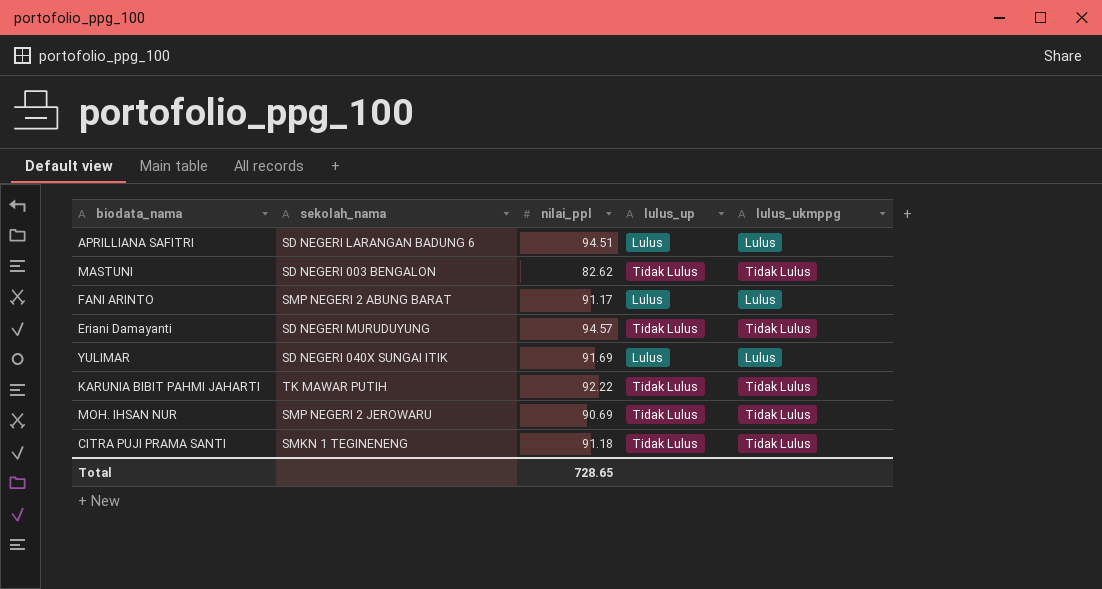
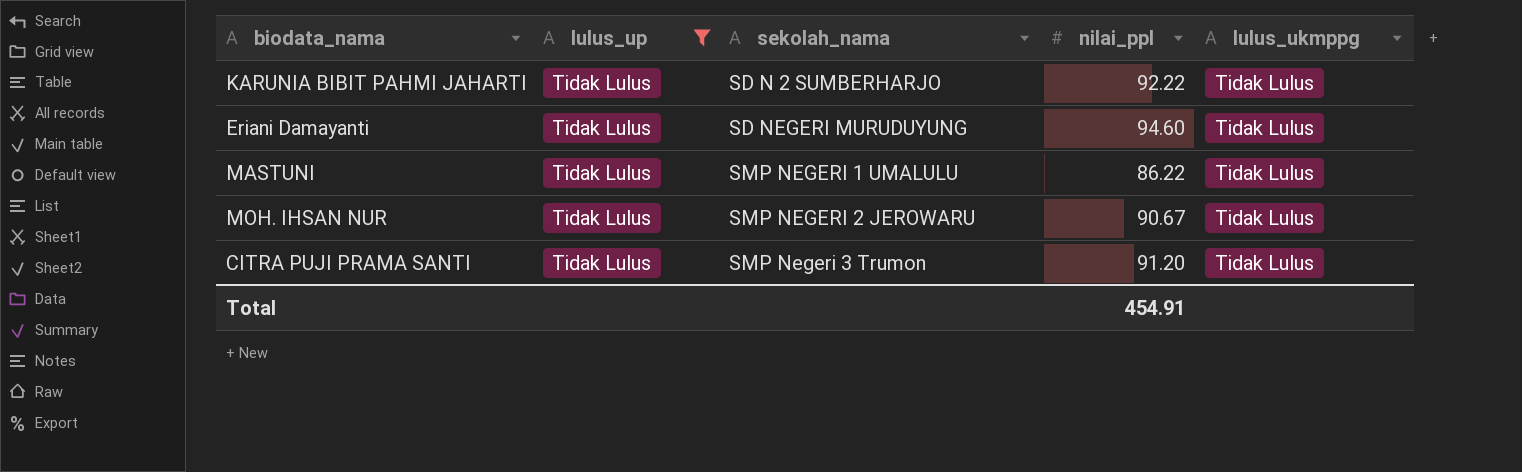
filter: none -> lulus_up = Tidak Lulus
row order: none -> sekolah_nama ascending
column lulus_up | position: 4 -> 2
KARUNIA BIBIT PAHMI JAHARTI | sekolah_nama: TK MAWAR PUTIH -> SD N 2 SUMBERHARJO
Eriani Damayanti | nilai_ppl: 94.57 -> 94.60
MASTUNI | sekolah_nama: SD NEGERI 003 BENGALON -> SMP NEGERI 1 UMALULU
MASTUNI | nilai_ppl: 82.62 -> 86.22
MOH. IHSAN NUR | nilai_ppl: 90.69 -> 90.67
CITRA PUJI PRAMA SANTI | sekolah_nama: SMKN 1 TEGINENENG -> SMP Negeri 3 Trumon
CITRA PUJI PRAMA SANTI | nilai_ppl: 91.18 -> 91.20
Total | nilai_ppl: 728.65 -> 454.91

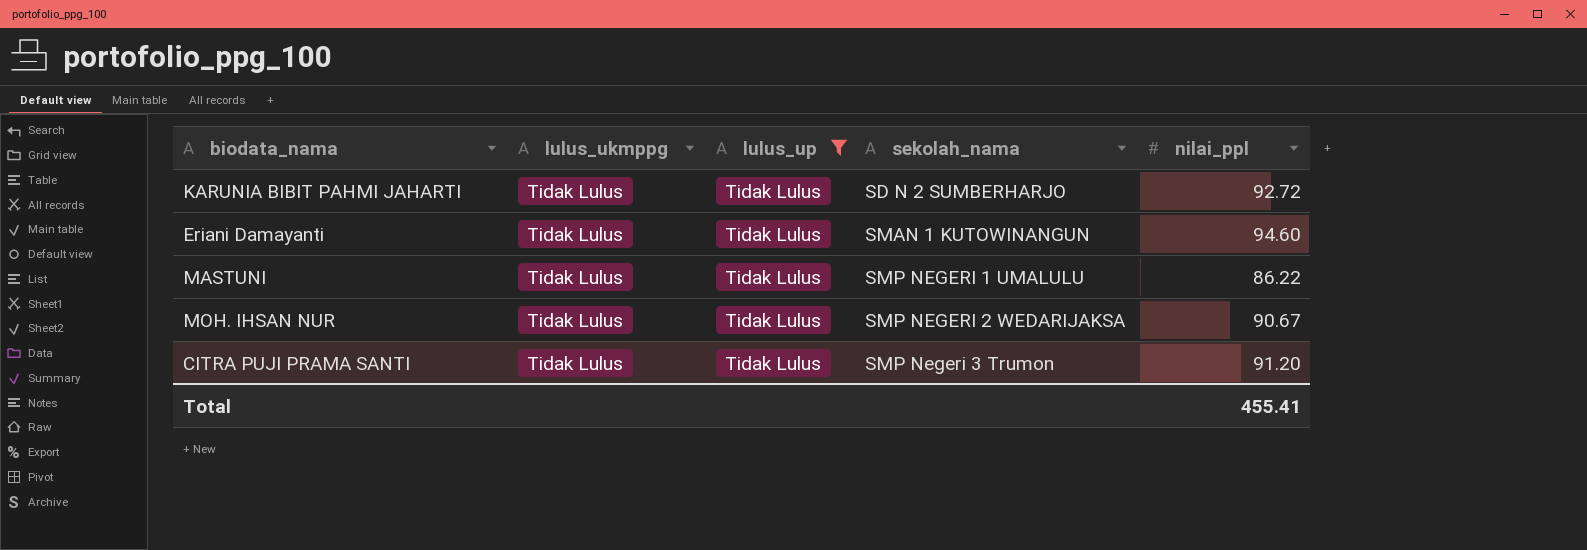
column lulus_ukmppg | position: 5 -> 2
KARUNIA BIBIT PAHMI JAHARTI | nilai_ppl: 92.22 -> 92.72
Eriani Damayanti | sekolah_nama: SD NEGERI MURUDUYUNG -> SMAN 1 KUTOWINANGUN
MOH. IHSAN NUR | sekolah_nama: SMP NEGERI 2 JEROWARU -> SMP NEGERI 2 WEDARIJAKSA
Total | nilai_ppl: 454.91 -> 455.41

